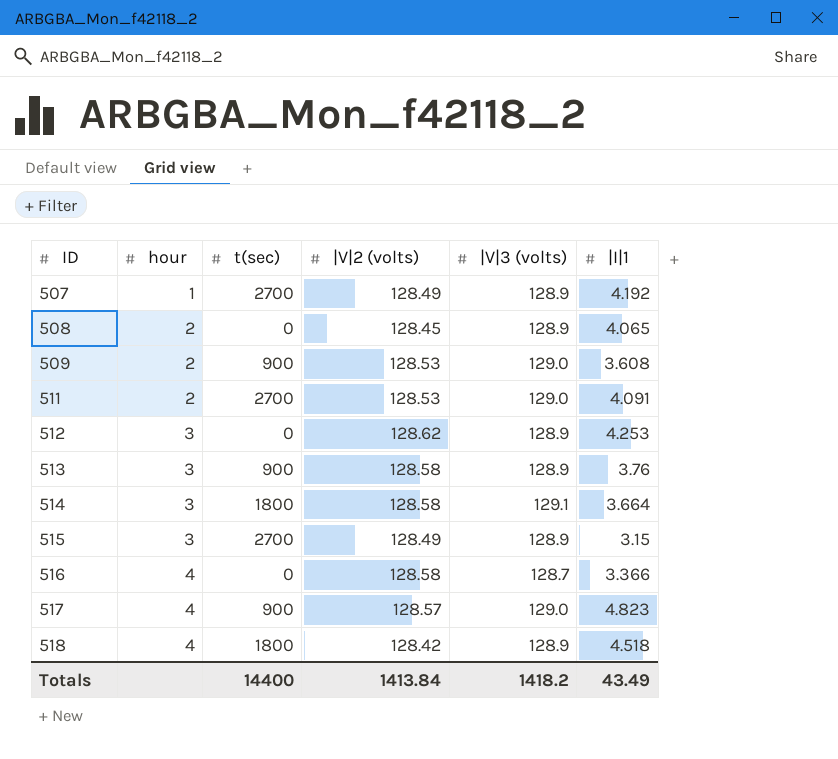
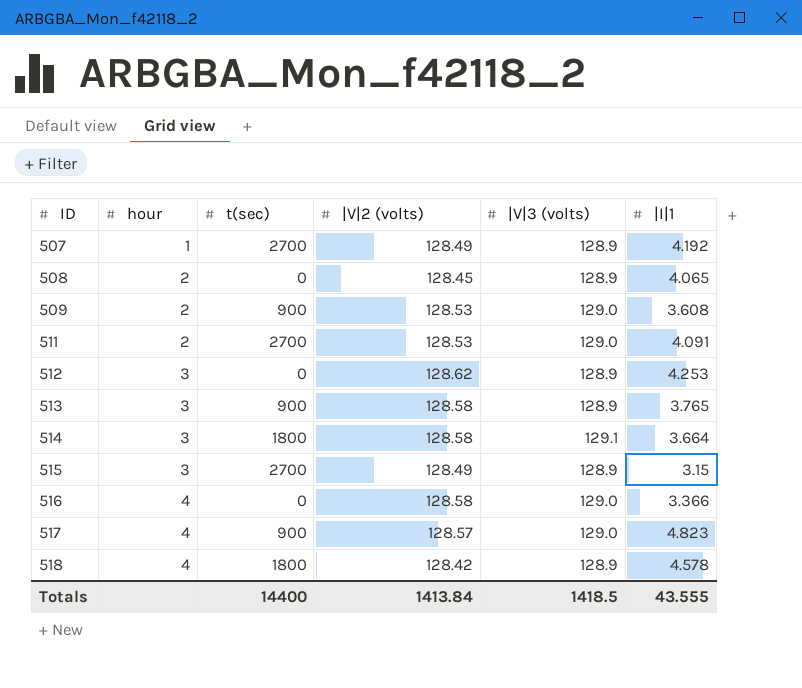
513 | |I|1: 3.76 -> 3.765
516 | |V|3 (volts): 128.7 -> 129.0
518 | |I|1: 4.518 -> 4.578
Totals | |V|3 (volts): 1418.2 -> 1418.5
Totals | |I|1: 43.49 -> 43.555

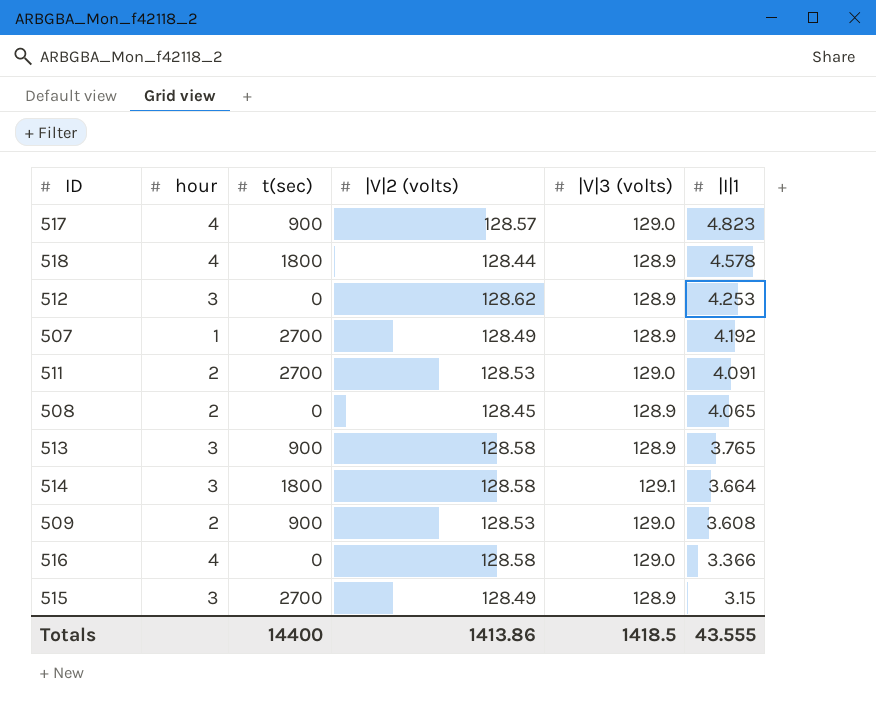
row order: ID ascending -> |I|1 descending
518 | |V|2 (volts): 128.42 -> 128.44
Totals | |V|2 (volts): 1413.84 -> 1413.86

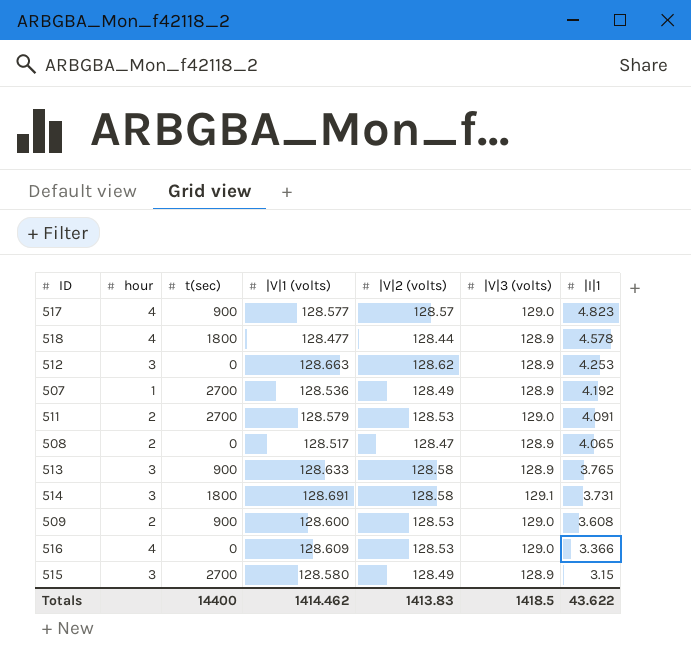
column |V|1 (volts) | position: none -> 4
508 | |V|2 (volts): 128.45 -> 128.47
514 | |I|1: 3.664 -> 3.731
516 | |V|2 (volts): 128.58 -> 128.53
Totals | |V|2 (volts): 1413.86 -> 1413.83
Totals | |I|1: 43.555 -> 43.622

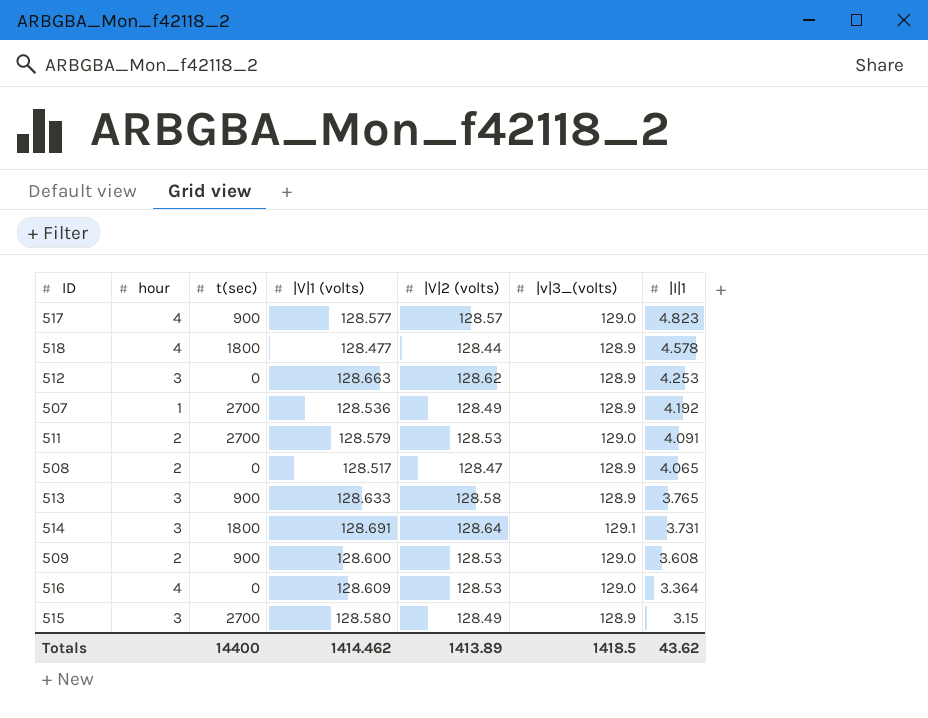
column name: |V|3 (volts) -> |v|3_(volts)
514 | |V|2 (volts): 128.58 -> 128.64
516 | |I|1: 3.366 -> 3.364
Totals | |V|2 (volts): 1413.83 -> 1413.89
Totals | |I|1: 43.622 -> 43.62

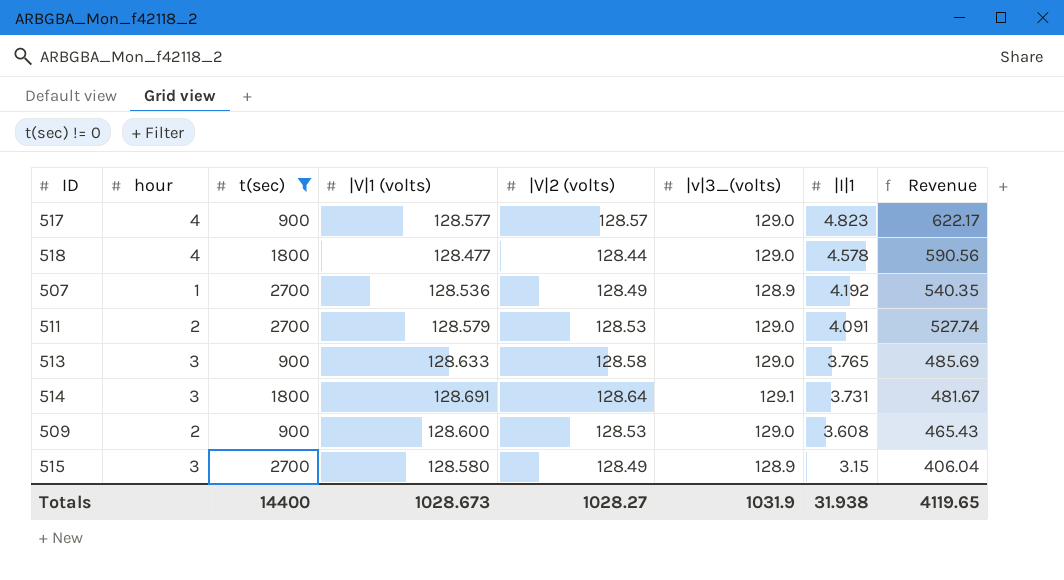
filter: none -> t(sec) != 0
column Revenue | formula: none -> [|v|3_(volts)] * [|I|1]
518 | |v|3_(volts): 128.9 -> 129.0
513 | |v|3_(volts): 128.9 -> 129.0
Totals | |V|1 (volts): 1414.462 -> 1028.673
Totals | |V|2 (volts): 1413.89 -> 1028.27
Totals | |v|3_(volts): 1418.5 -> 1031.9
Totals | |I|1: 43.62 -> 31.938

